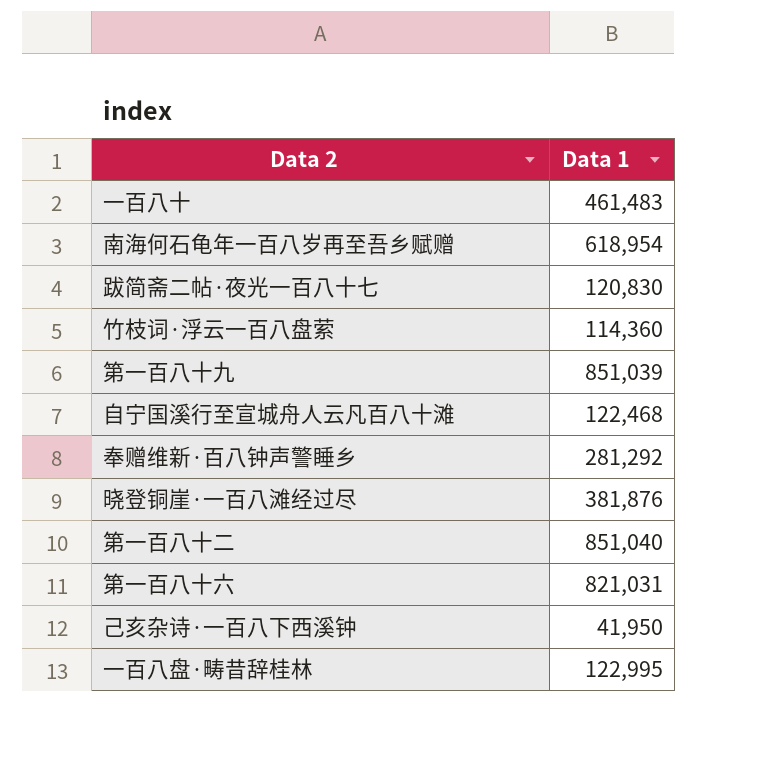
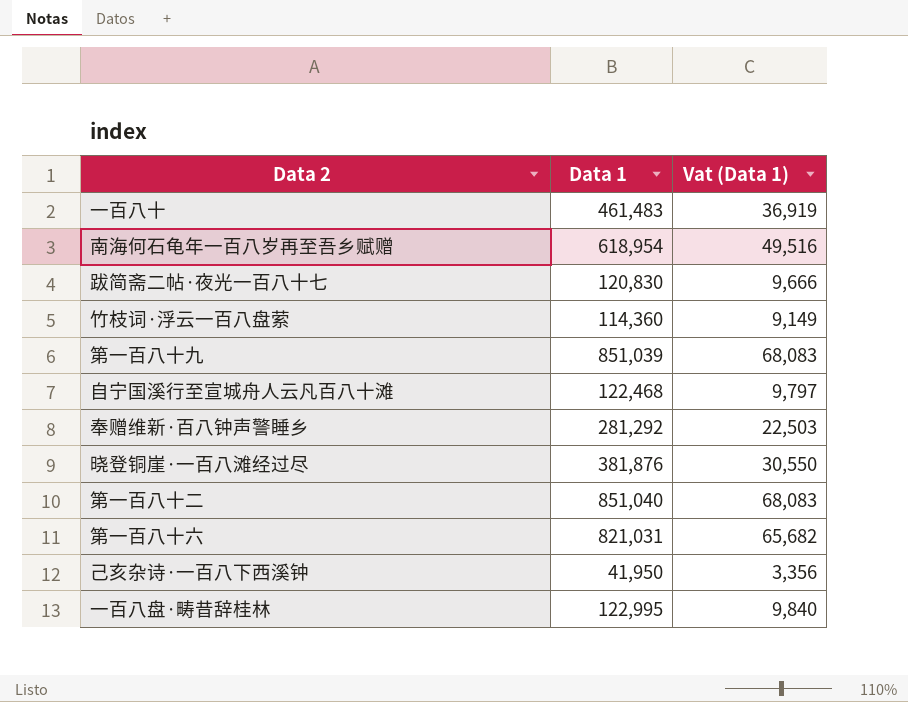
column Vat (Data 1) | formula: none -> [Data 1] * 0.08

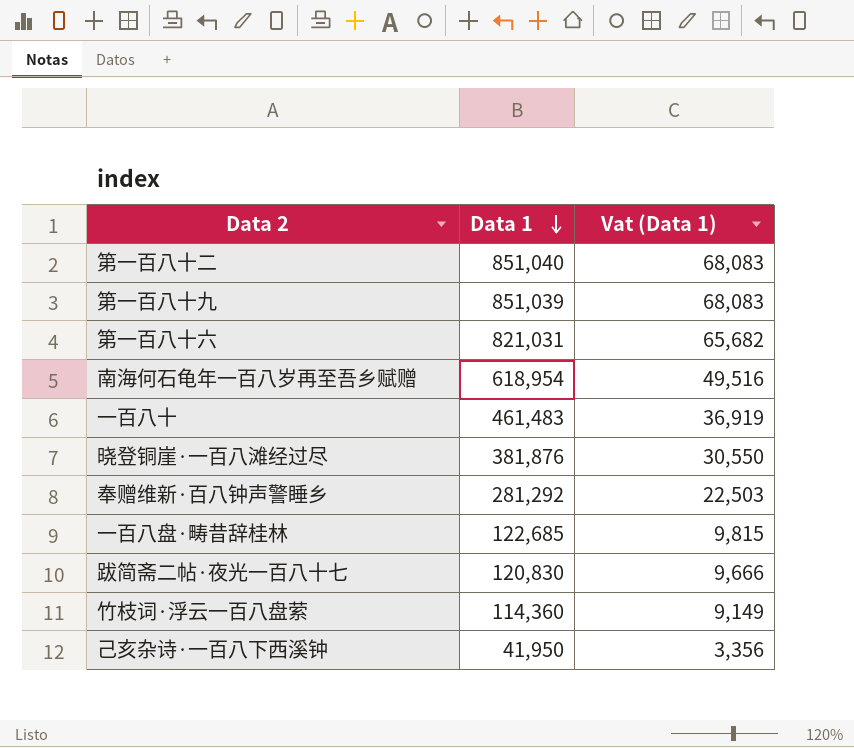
row order: none -> Data 1 descending
row 自宁国溪行至宣城舟人云凡百八十滩: 122,468 | 9,797 -> none
一百八盘·畴昔辞桂林 | Data 1: 122,995 -> 122,685
一百八盘·畴昔辞桂林 | Vat (Data 1): 9,840 -> 9,815

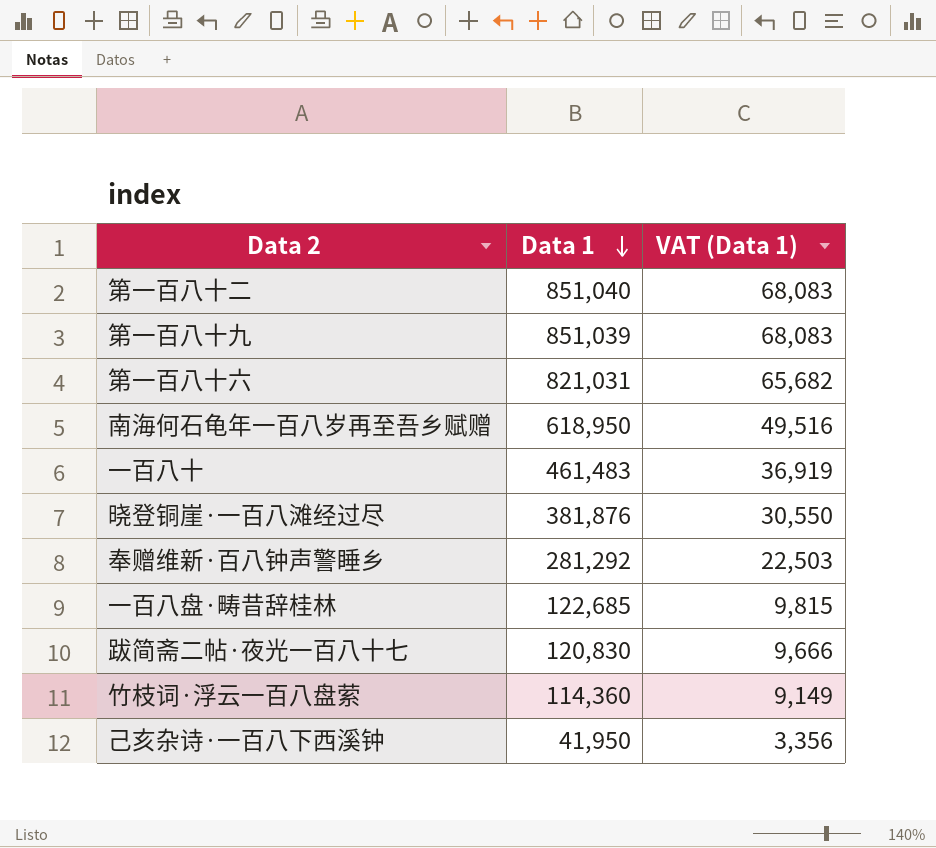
column name: Vat (Data 1) -> VAT (Data 1)
南海何石龟年一百八岁再至吾乡赋赠 | Data 1: 618,954 -> 618,950

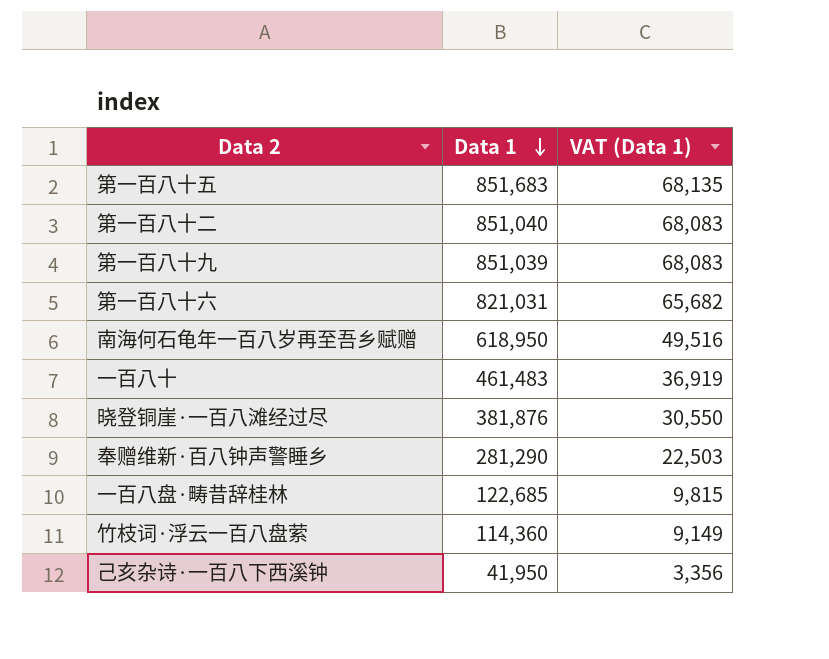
row 跋简斋二帖·夜光一百八十七: 120,830 | 9,666 -> none
row 第一百八十五: none -> 851,683 | 68,135
奉赠维新·百八钟声警睡乡 | Data 1: 281,292 -> 281,290

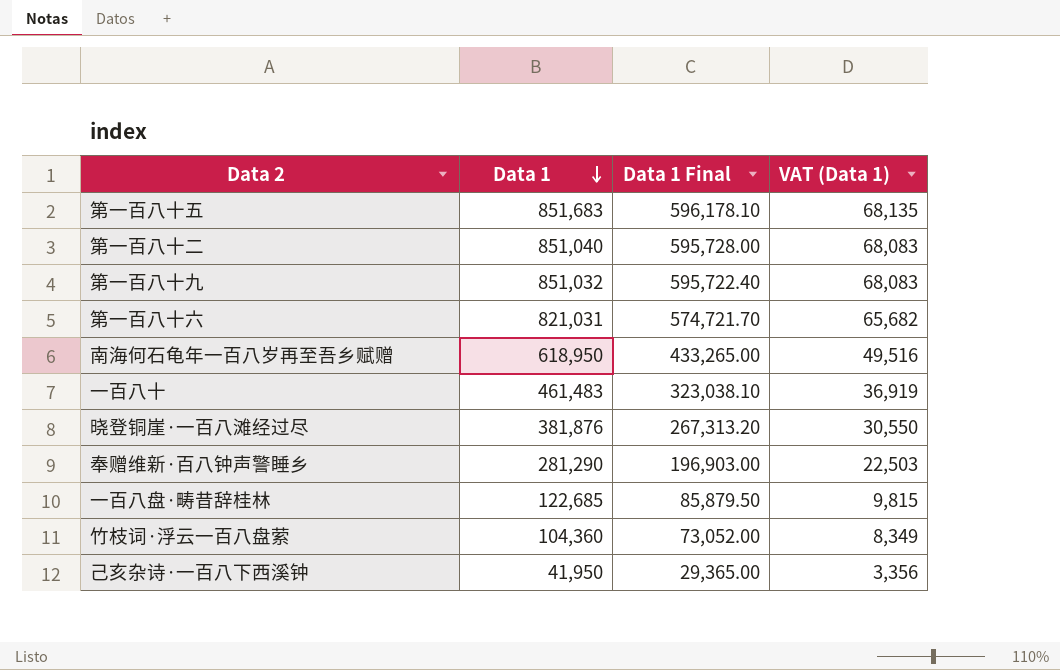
column Data 1 Final | formula: none -> [Data 1] * 0.7
第一百八十九 | Data 1: 851,039 -> 851,032
竹枝词·浮云一百八盘萦 | Data 1: 114,360 -> 104,360
竹枝词·浮云一百八盘萦 | VAT (Data 1): 9,149 -> 8,349

